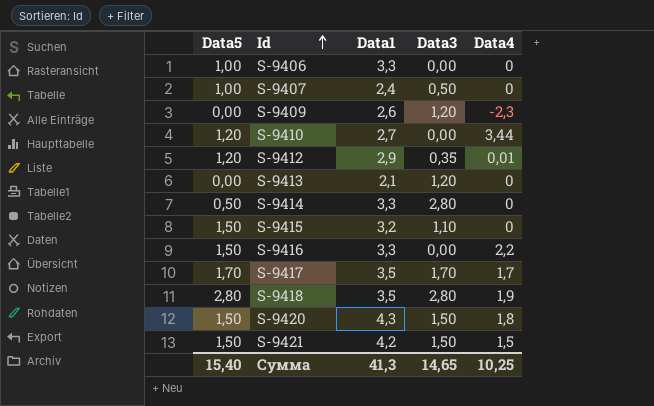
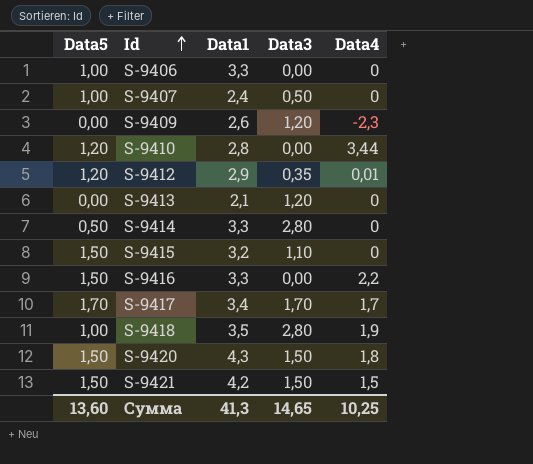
S-9410 | Data1: 2,7 -> 2,8
S-9417 | Data1: 3,5 -> 3,4
S-9418 | Data5: 2,80 -> 1,00
Сумма | Data5: 15,40 -> 13,60

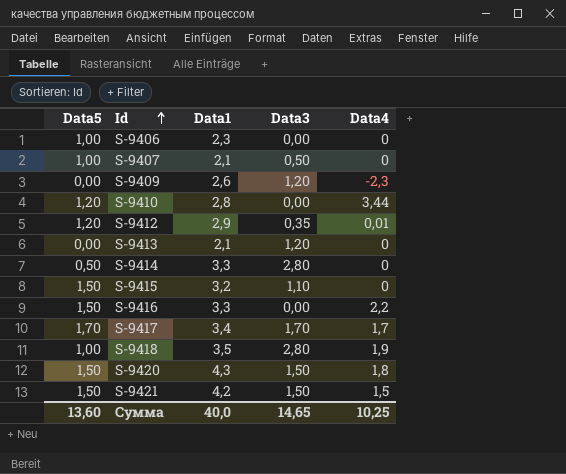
S-9406 | Data1: 3,3 -> 2,3
S-9407 | Data1: 2,4 -> 2,1
Сумма | Data1: 41,3 -> 40,0

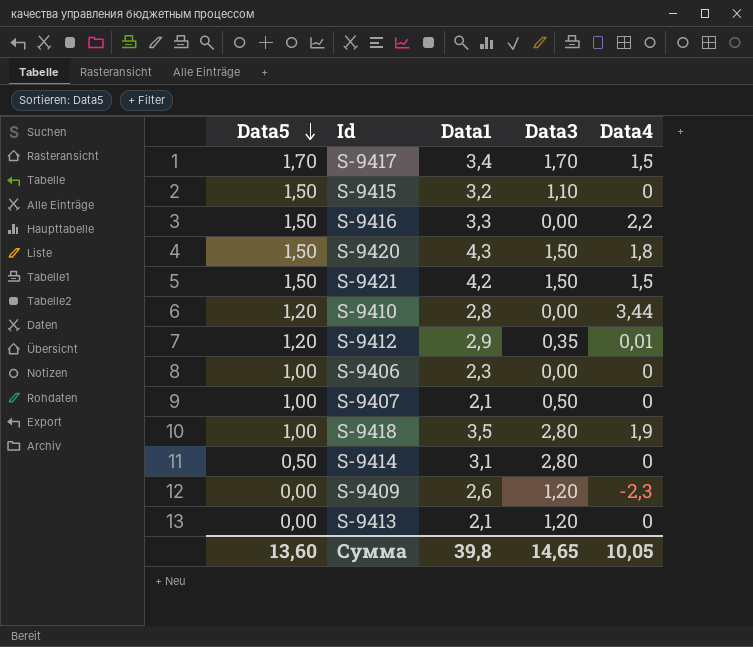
row order: Id ascending -> Data5 descending
S-9417 | Data4: 1,7 -> 1,5
S-9414 | Data1: 3,3 -> 3,1
Сумма | Data1: 40,0 -> 39,8
Сумма | Data4: 10,25 -> 10,05

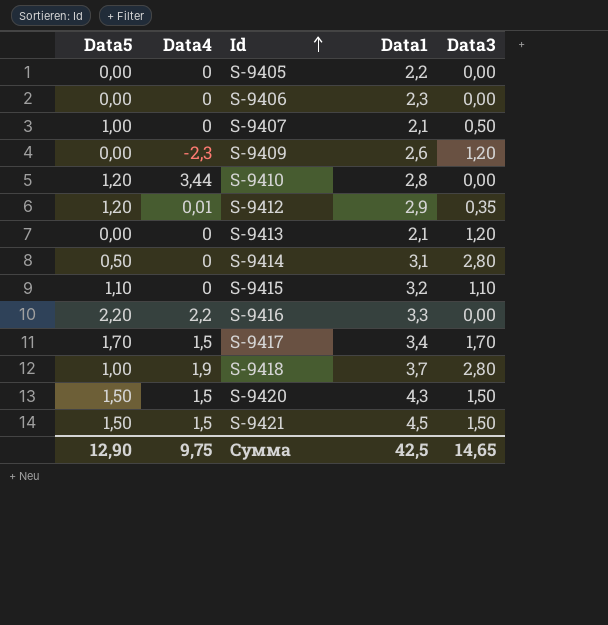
row order: Data5 descending -> Id ascending
column Data4 | position: 5 -> 2
row S-9405: none -> 0,00 | 0 | 2,2 | 0,00
S-9406 | Data5: 1,00 -> 0,00
S-9415 | Data5: 1,50 -> 1,10
S-9416 | Data5: 1,50 -> 2,20
S-9418 | Data1: 3,5 -> 3,7
S-9420 | Data4: 1,8 -> 1,5
S-9421 | Data1: 4,2 -> 4,5
Сумма | Data5: 13,60 -> 12,90
Сумма | Data4: 10,05 -> 9,75
Сумма | Data1: 39,8 -> 42,5

